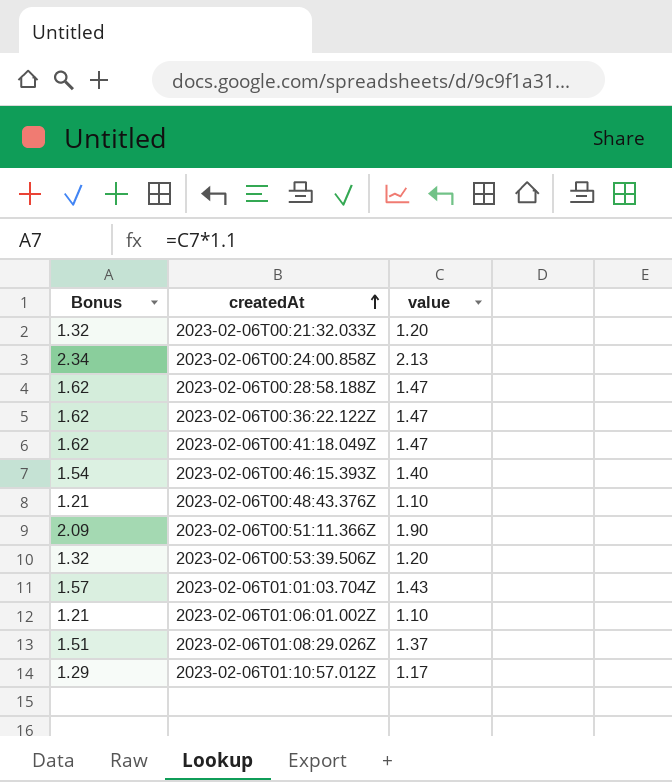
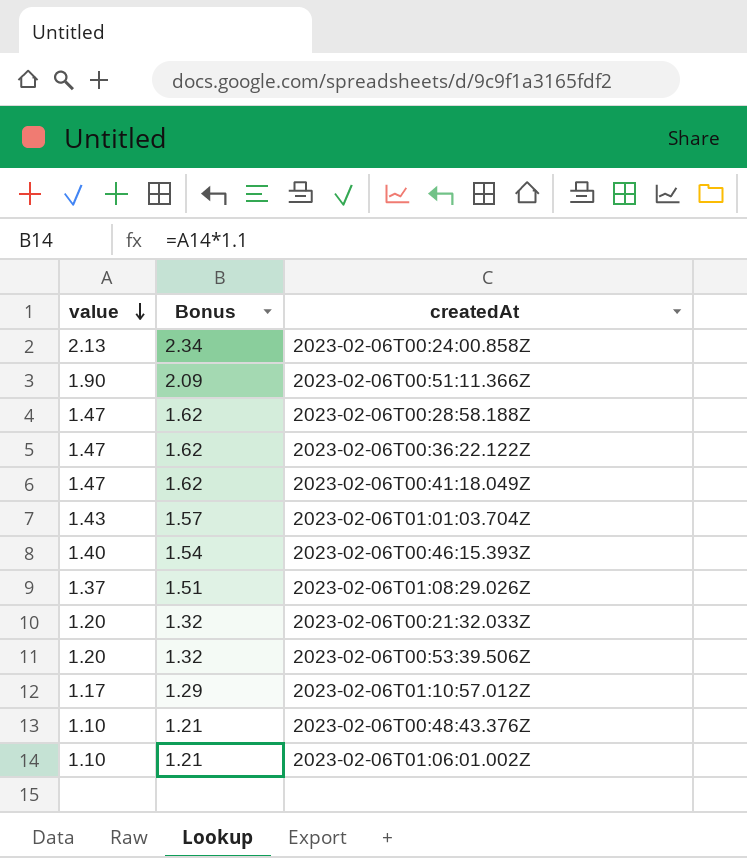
row order: createdAt ascending -> value descending
column value | position: 3 -> 1

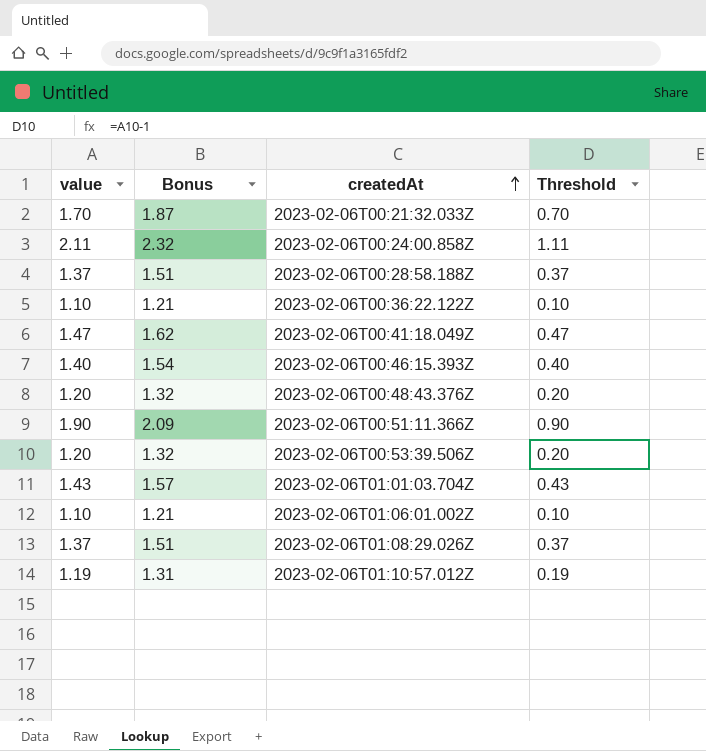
row order: value descending -> createdAt ascending
column Threshold | formula: none -> [value] - 1
2023-02-06T00:21:32.033Z | value: 1.20 -> 1.70
2023-02-06T00:21:32.033Z | Bonus: 1.32 -> 1.87
2023-02-06T00:24:00.858Z | value: 2.13 -> 2.11
2023-02-06T00:24:00.858Z | Bonus: 2.34 -> 2.32
2023-02-06T00:28:58.188Z | value: 1.47 -> 1.37
2023-02-06T00:28:58.188Z | Bonus: 1.62 -> 1.51
2023-02-06T00:36:22.122Z | value: 1.47 -> 1.10
2023-02-06T00:36:22.122Z | Bonus: 1.62 -> 1.21
2023-02-06T00:48:43.376Z | value: 1.10 -> 1.20
2023-02-06T00:48:43.376Z | Bonus: 1.21 -> 1.32
2023-02-06T01:10:57.012Z | value: 1.17 -> 1.19
2023-02-06T01:10:57.012Z | Bonus: 1.29 -> 1.31

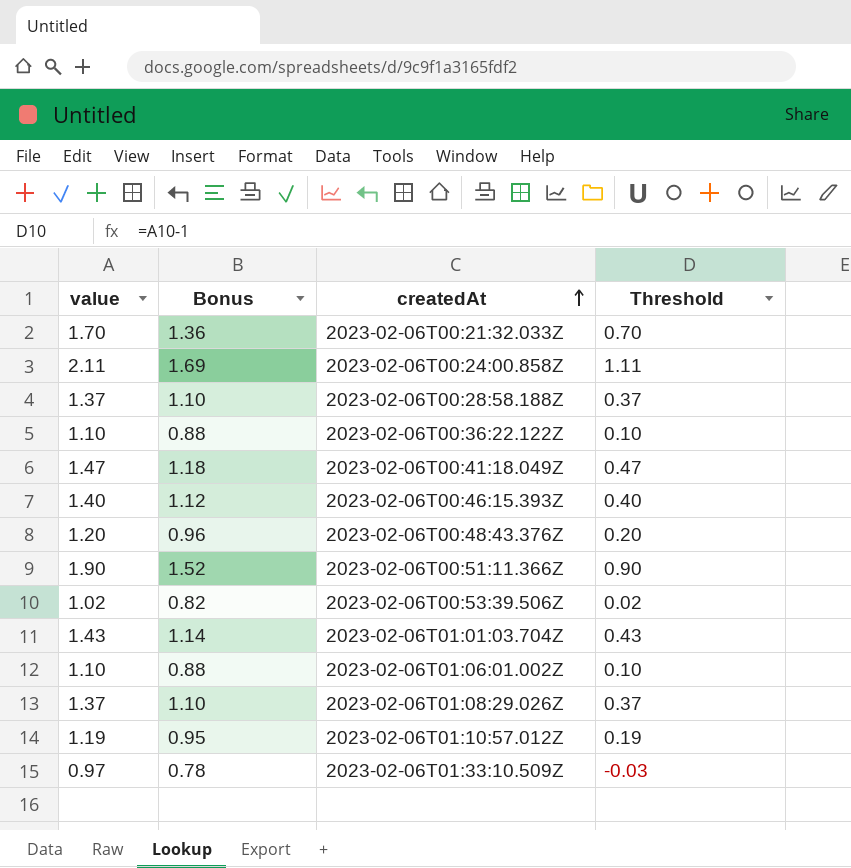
column Bonus | formula: [value] * 1.1 -> [value] * 0.8
2023-02-06T00:53:39.506Z | value: 1.20 -> 1.02
2023-02-06T00:53:39.506Z | Threshold: 0.20 -> 0.02
row 2023-02-06T01:33:10.509Z: none -> 0.97 | 0.78 | -0.03

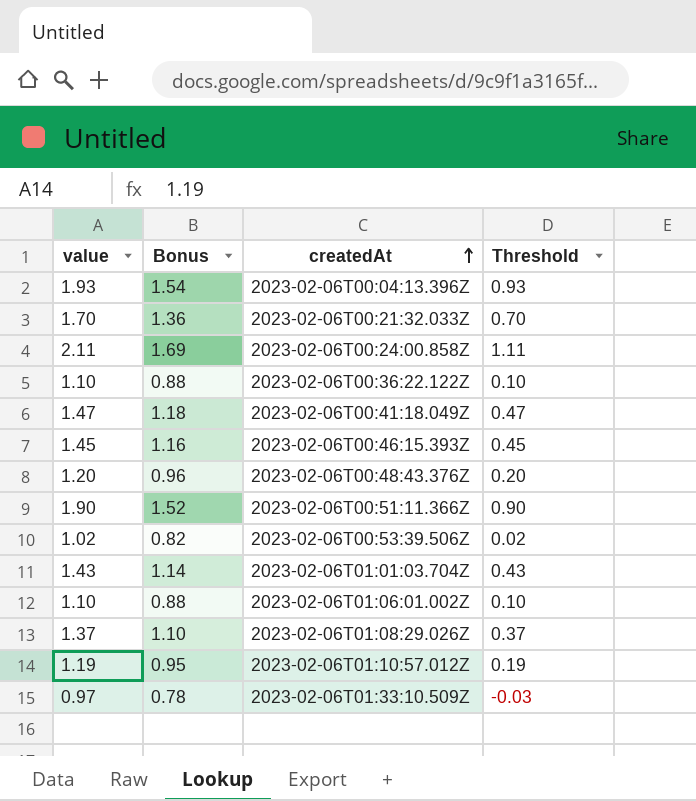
row 2023-02-06T00:28:58.188Z: 1.37 | 1.10 | 0.37 -> none
row 2023-02-06T00:04:13.396Z: none -> 1.93 | 1.54 | 0.93
2023-02-06T00:46:15.393Z | value: 1.40 -> 1.45
2023-02-06T00:46:15.393Z | Bonus: 1.12 -> 1.16
2023-02-06T00:46:15.393Z | Threshold: 0.40 -> 0.45

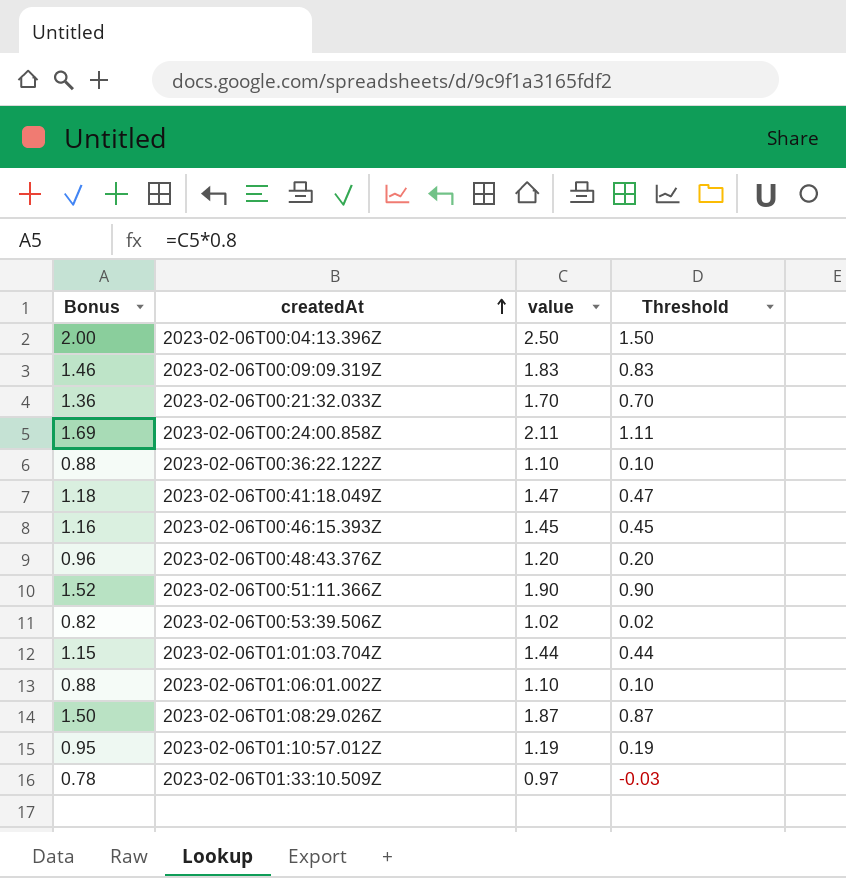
column value | position: 1 -> 3
2023-02-06T00:04:13.396Z | Bonus: 1.54 -> 2.00
2023-02-06T00:04:13.396Z | value: 1.93 -> 2.50
2023-02-06T00:04:13.396Z | Threshold: 0.93 -> 1.50
row 2023-02-06T00:09:09.319Z: none -> 1.46 | 1.83 | 0.83
2023-02-06T01:01:03.704Z | Bonus: 1.14 -> 1.15
2023-02-06T01:01:03.704Z | value: 1.43 -> 1.44
2023-02-06T01:01:03.704Z | Threshold: 0.43 -> 0.44
2023-02-06T01:08:29.026Z | Bonus: 1.10 -> 1.50
2023-02-06T01:08:29.026Z | value: 1.37 -> 1.87
2023-02-06T01:08:29.026Z | Threshold: 0.37 -> 0.87

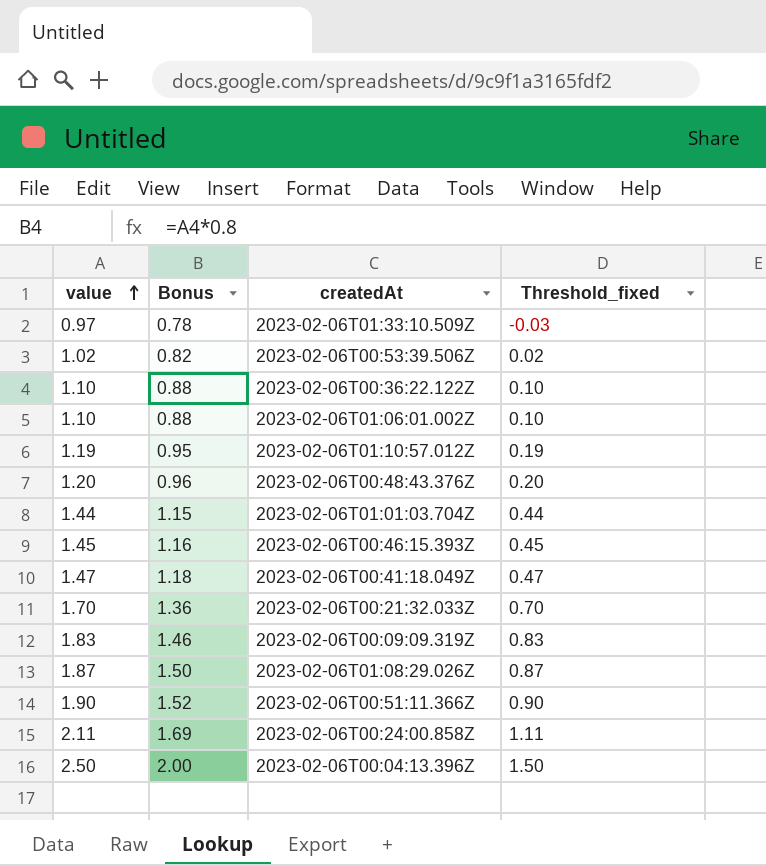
row order: createdAt ascending -> value ascending
column value | position: 3 -> 1
column name: Threshold -> Threshold_fixed

